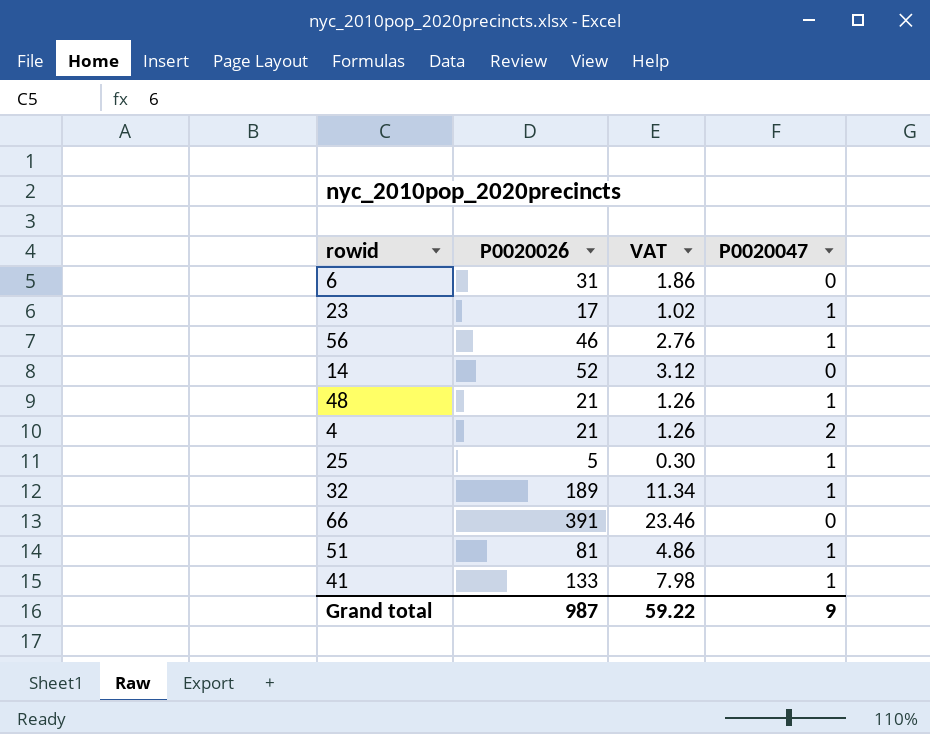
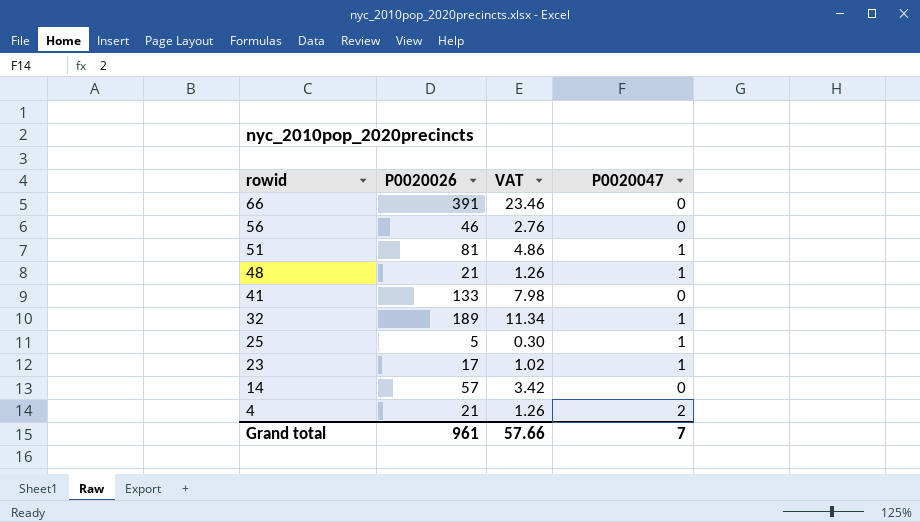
row order: none -> rowid descending
row 6: 31 | 1.86 | 0 -> none
56 | P0020047: 1 -> 0
41 | P0020047: 1 -> 0
14 | P0020026: 52 -> 57
14 | VAT: 3.12 -> 3.42
Grand total | P0020026: 987 -> 961
Grand total | VAT: 59.22 -> 57.66
Grand total | P0020047: 9 -> 7

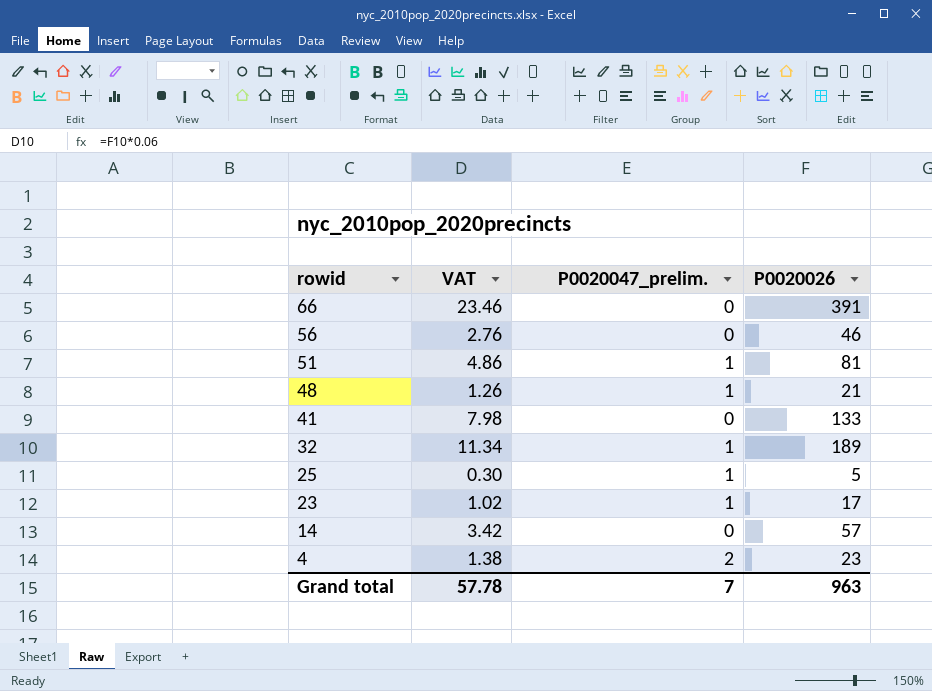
column name: P0020047 -> P0020047_prelim.
column P0020026 | position: 2 -> 4
4 | VAT: 1.26 -> 1.38
4 | P0020026: 21 -> 23
Grand total | VAT: 57.66 -> 57.78
Grand total | P0020026: 961 -> 963

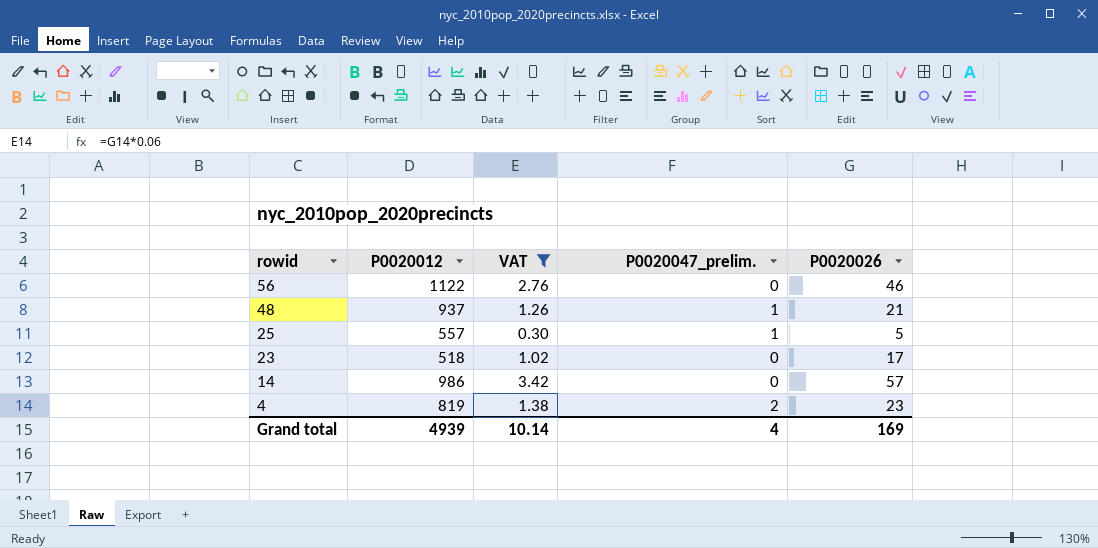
filter: none -> VAT <= 3.42
column P0020012 | position: none -> 2
23 | P0020047_prelim.: 1 -> 0
Grand total | VAT: 57.78 -> 10.14
Grand total | P0020047_prelim.: 7 -> 4
Grand total | P0020026: 963 -> 169

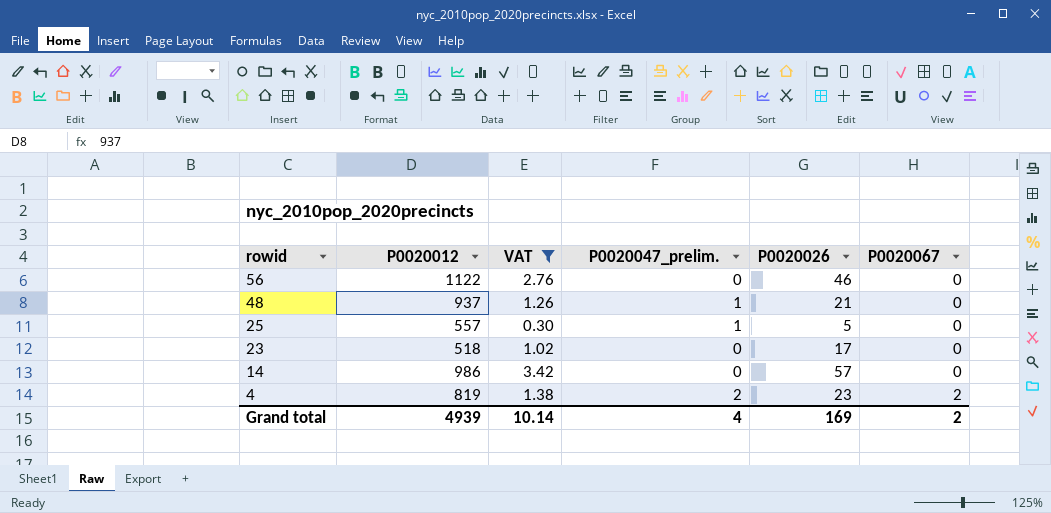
column P0020067 | position: none -> 6

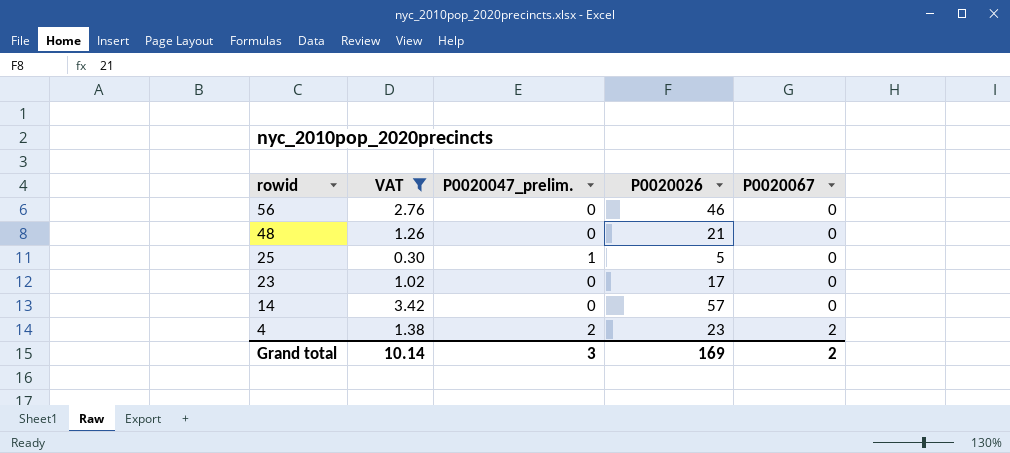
column P0020012 | position: 2 -> none
48 | P0020047_prelim.: 1 -> 0
Grand total | P0020047_prelim.: 4 -> 3

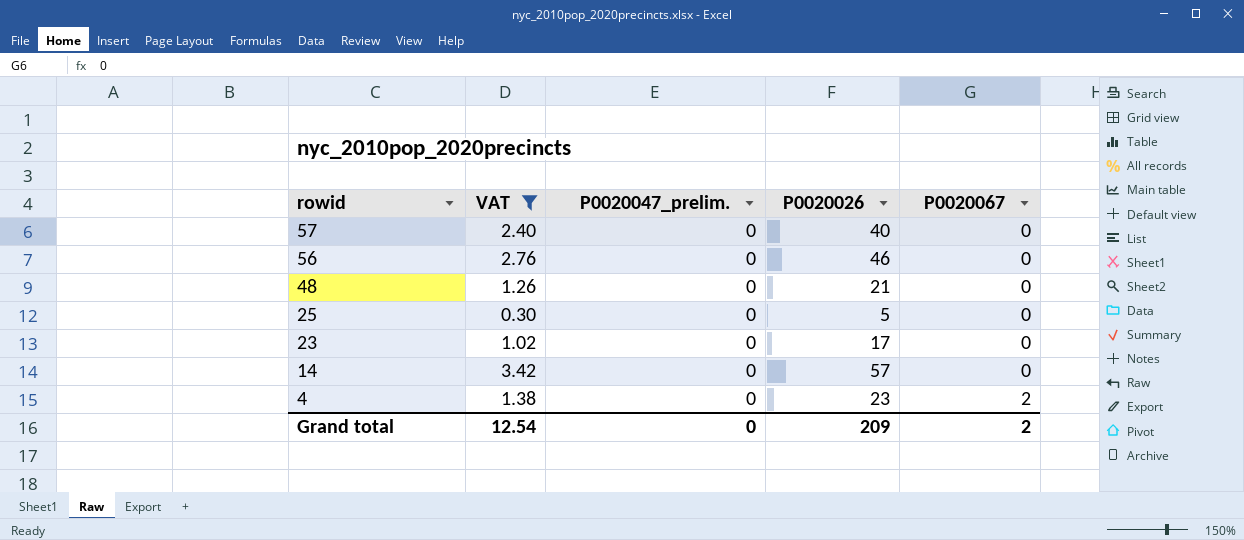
row 57: none -> 2.40 | 0 | 40 | 0
25 | P0020047_prelim.: 1 -> 0
4 | P0020047_prelim.: 2 -> 0
Grand total | VAT: 10.14 -> 12.54
Grand total | P0020047_prelim.: 3 -> 0
Grand total | P0020026: 169 -> 209

